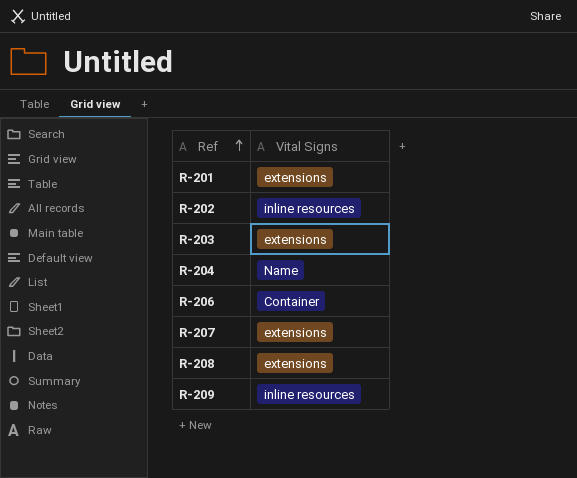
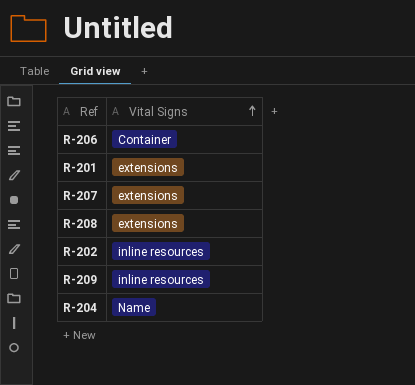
row order: Ref ascending -> Vital Signs ascending
row R-203: extensions -> none

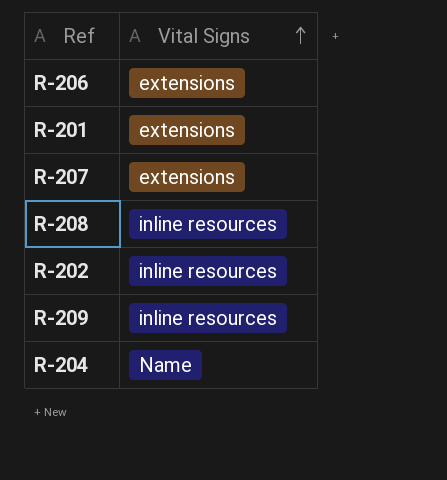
R-206 | Vital Signs: Container -> extensions
R-208 | Vital Signs: extensions -> inline resources

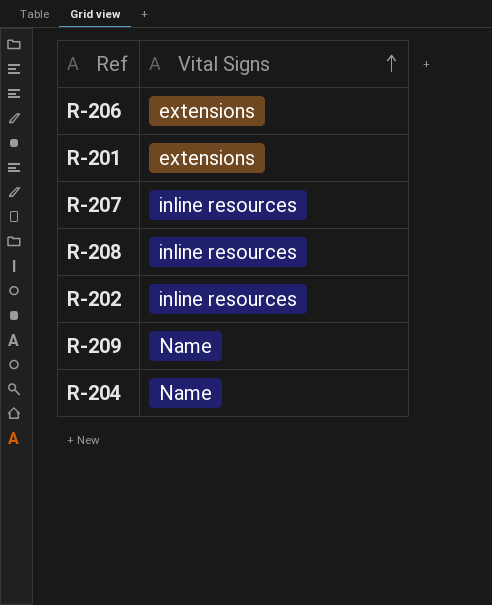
R-207 | Vital Signs: extensions -> inline resources
R-209 | Vital Signs: inline resources -> Name

